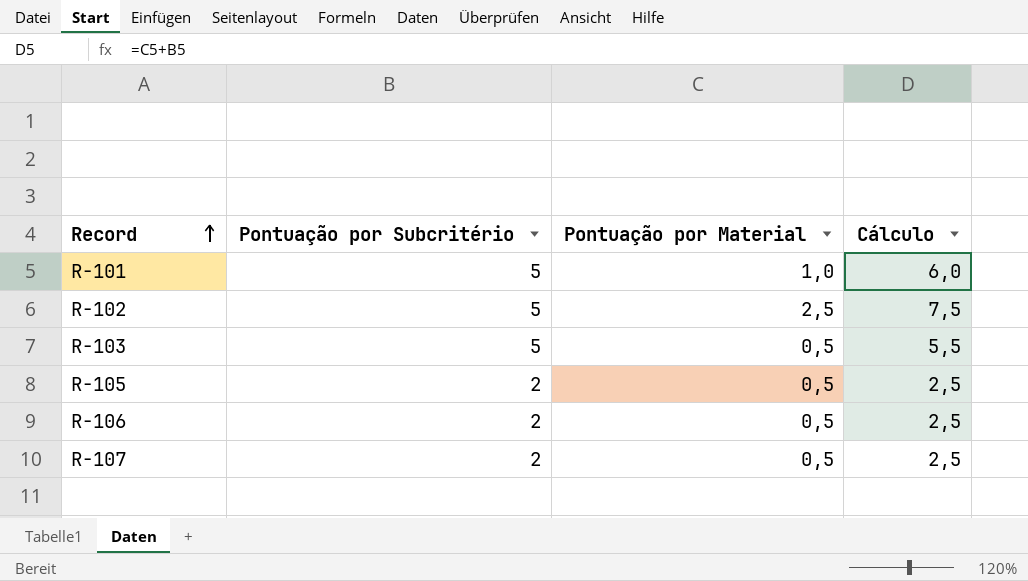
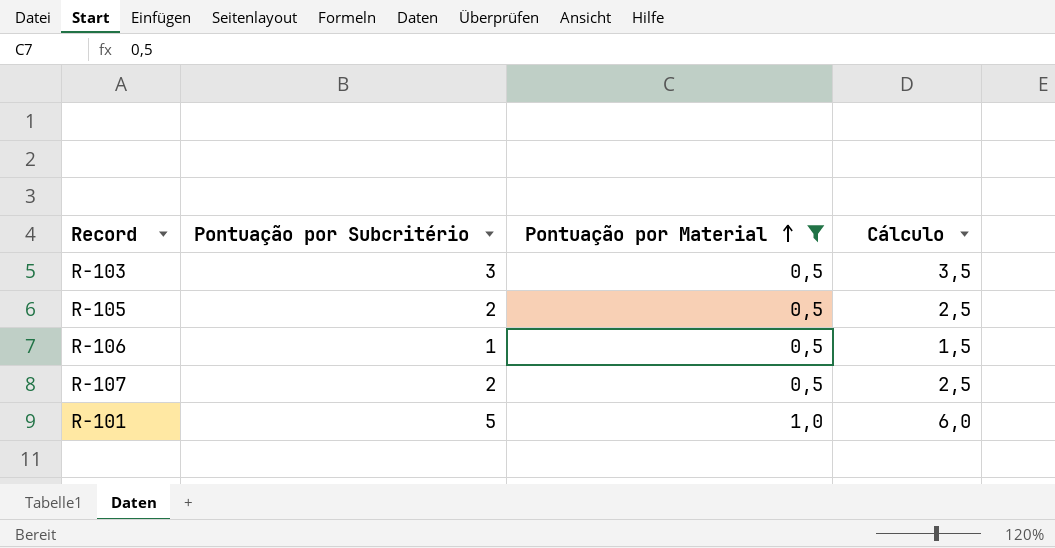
filter: none -> Pontuação por Material != 2,5
row order: Record ascending -> Pontuação por Material ascending
R-103 | Pontuação por Subcritério: 5 -> 3
R-103 | Cálculo: 5,5 -> 3,5
R-106 | Pontuação por Subcritério: 2 -> 1
R-106 | Cálculo: 2,5 -> 1,5

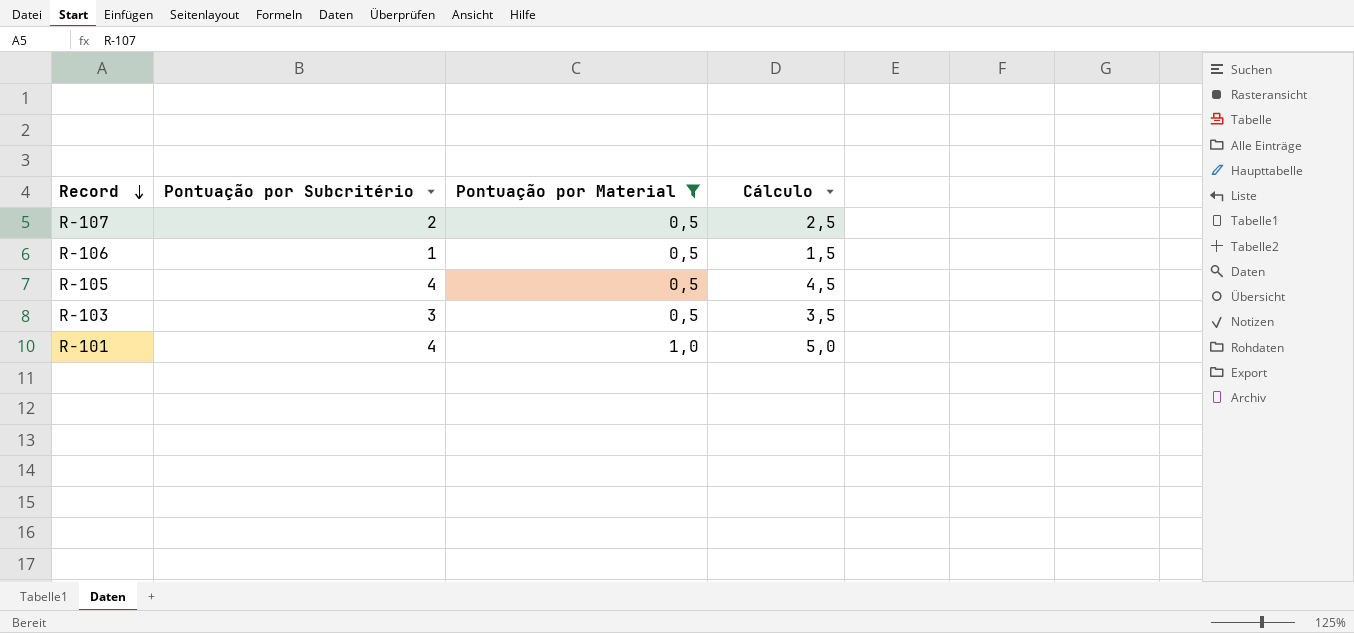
row order: Pontuação por Material ascending -> Record descending
R-105 | Pontuação por Subcritério: 2 -> 4
R-105 | Cálculo: 2,5 -> 4,5
R-101 | Pontuação por Subcritério: 5 -> 4
R-101 | Cálculo: 6,0 -> 5,0

